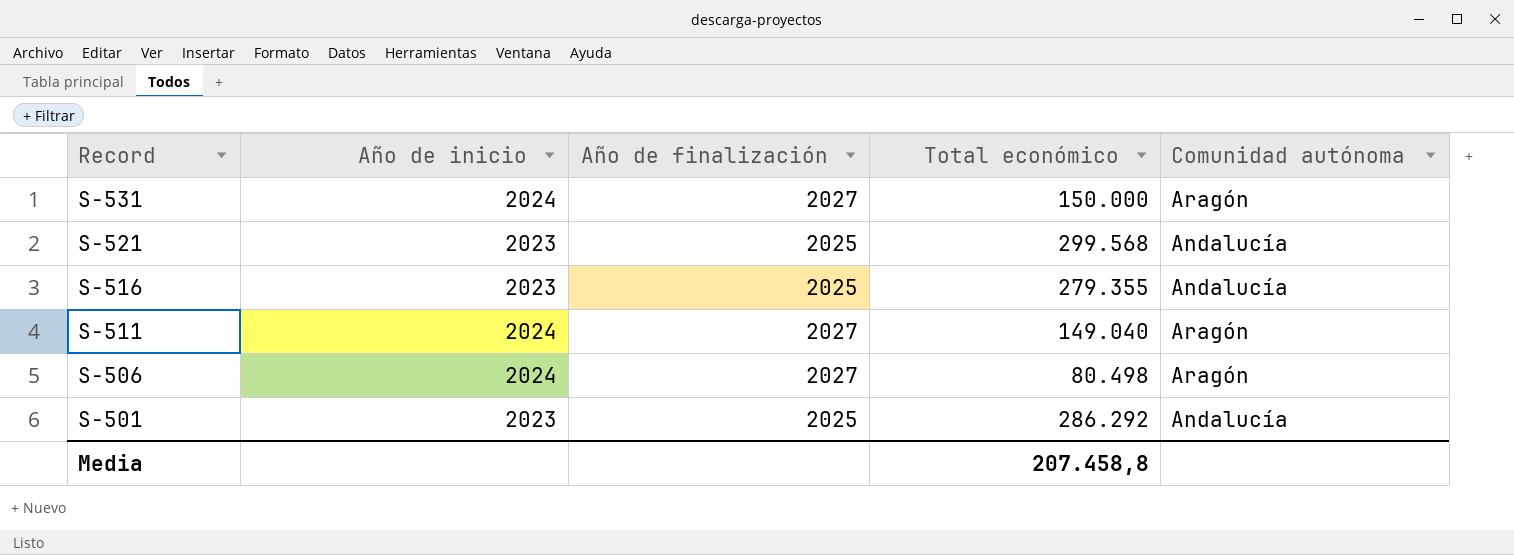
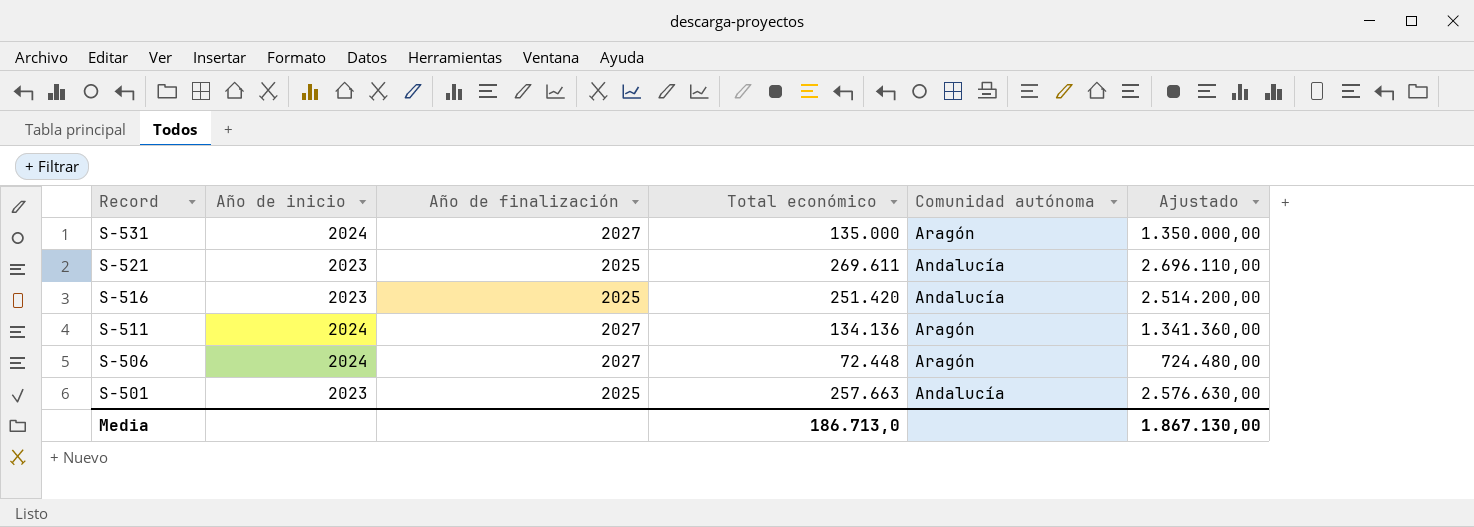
column Ajustado | formula: none -> [Total económico] * 10
S-531 | Total económico: 150.000 -> 135.000
S-521 | Total económico: 299.568 -> 269.611
S-516 | Total económico: 279.355 -> 251.420
S-511 | Total económico: 149.040 -> 134.136
S-506 | Total económico: 80.498 -> 72.448
S-501 | Total económico: 286.292 -> 257.663
Media | Total económico: 207.458,8 -> 186.713,0

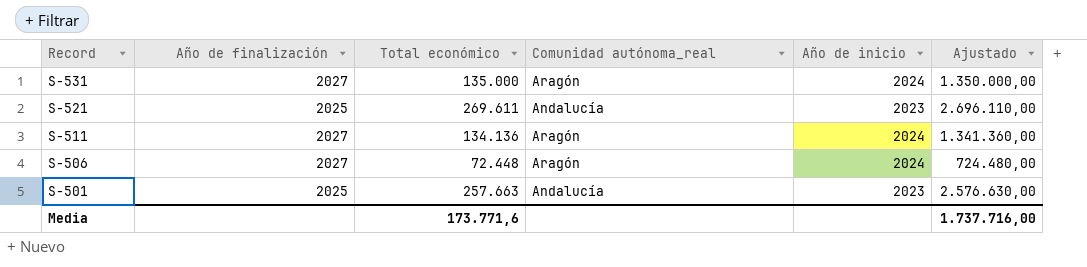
column name: Comunidad autónoma -> Comunidad autónoma_real
column Año de inicio | position: 2 -> 5
row S-516: 2023 | 2025 | 251.420 | Andalucía | 2.514.200,00 -> none
Media | Total económico: 186.713,0 -> 173.771,6
Media | Ajustado: 1.867.130,00 -> 1.737.716,00

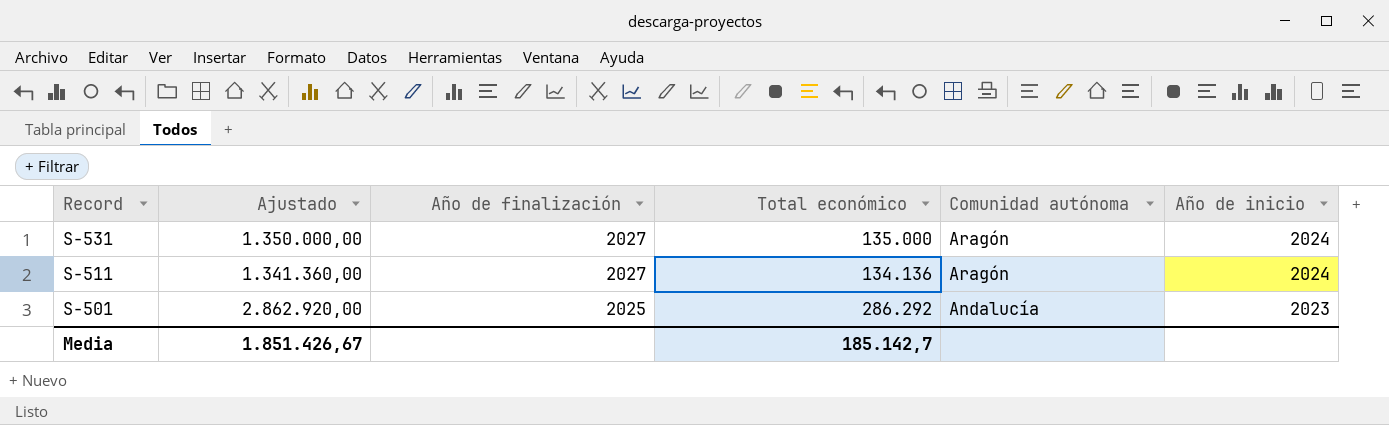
column Ajustado | position: 6 -> 2
column name: Comunidad autónoma_real -> Comunidad autónoma
row S-521: 2025 | 269.611 | Andalucía | 2023 | 2.696.110,00 -> none
row S-506: 2027 | 72.448 | Aragón | 2024 | 724.480,00 -> none
S-501 | Ajustado: 2.576.630,00 -> 2.862.920,00
S-501 | Total económico: 257.663 -> 286.292
Media | Ajustado: 1.737.716,00 -> 1.851.426,67
Media | Total económico: 173.771,6 -> 185.142,7

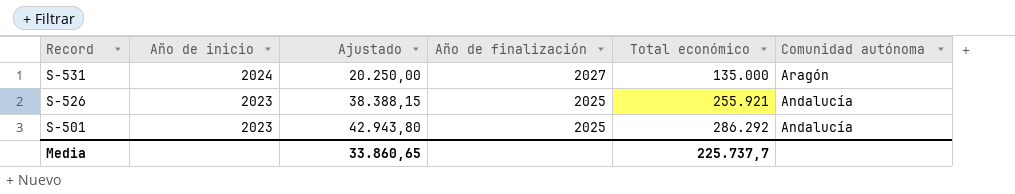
column Año de inicio | position: 6 -> 2
column Ajustado | formula: [Total económico] * 10 -> [Total económico] * 0,15
row S-511: 1.341.360,00 | 2027 | 134.136 | Aragón | 2024 -> none
row S-526: none -> 2023 | 38.388,15 | 2025 | 255.921 | Andalucía
Media | Ajustado: 1.851.426,67 -> 33.860,65
Media | Total económico: 185.142,7 -> 225.737,7

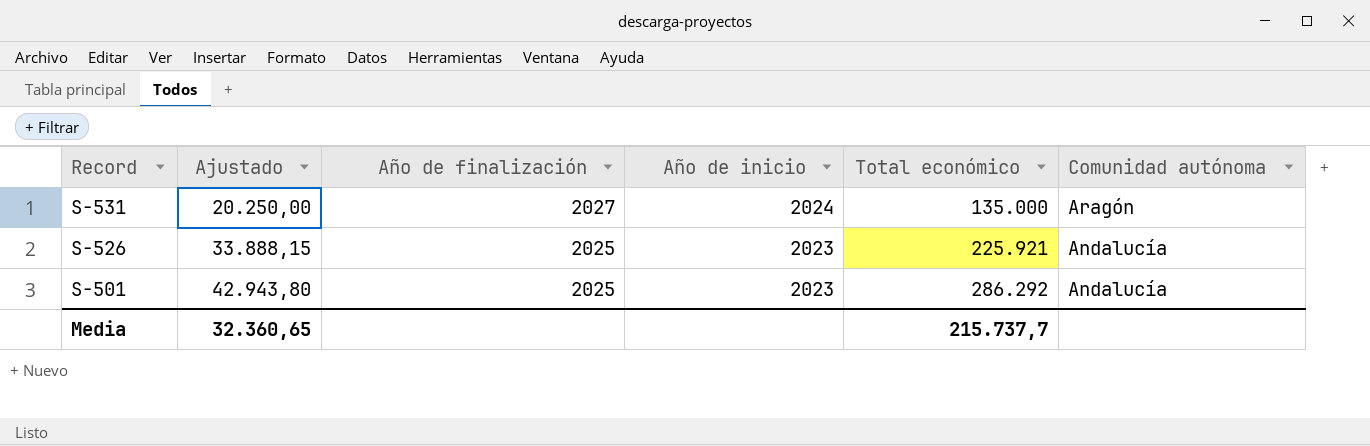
column Año de inicio | position: 2 -> 4
S-526 | Ajustado: 38.388,15 -> 33.888,15
S-526 | Total económico: 255.921 -> 225.921
Media | Ajustado: 33.860,65 -> 32.360,65
Media | Total económico: 225.737,7 -> 215.737,7

